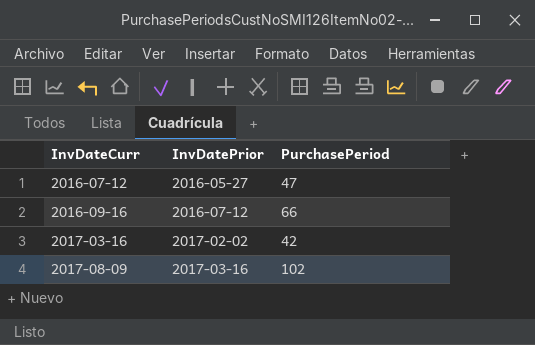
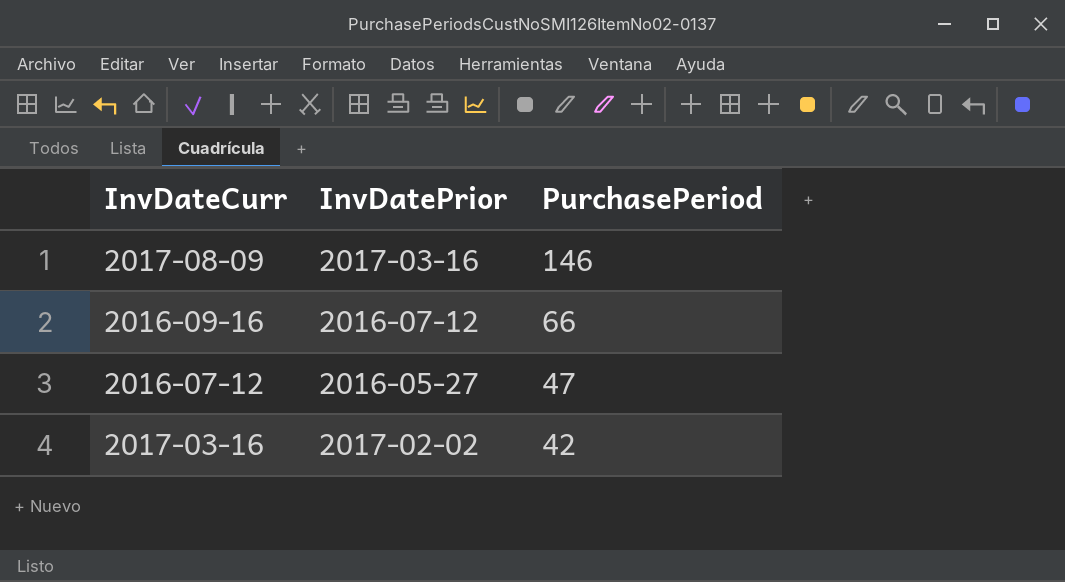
row order: InvDateCurr ascending -> PurchasePeriod descending
2017-08-09 | PurchasePeriod: 102 -> 146

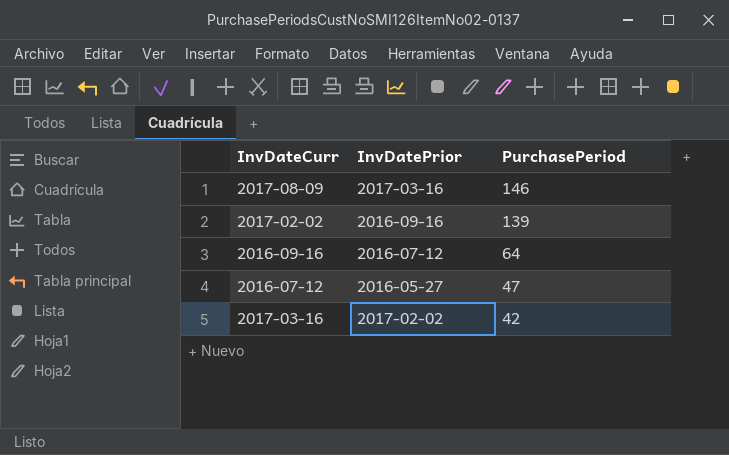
row 2017-02-02: none -> 2016-09-16 | 139
2016-09-16 | PurchasePeriod: 66 -> 64

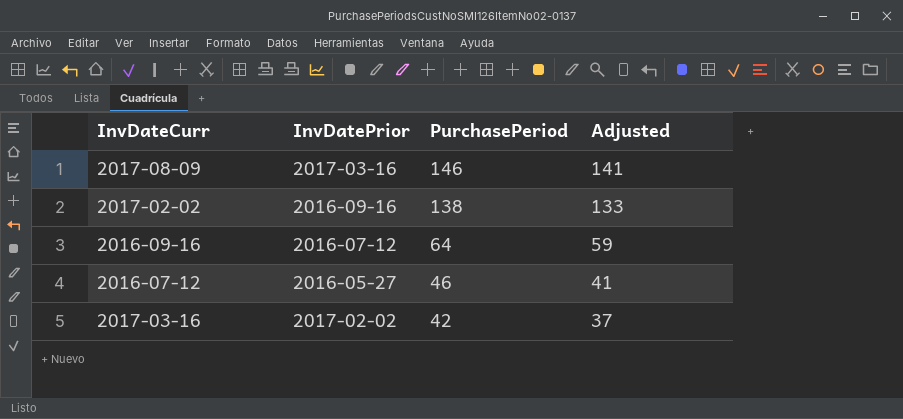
column Adjusted | formula: none -> [PurchasePeriod] - 5
2017-02-02 | PurchasePeriod: 139 -> 138
2016-07-12 | PurchasePeriod: 47 -> 46

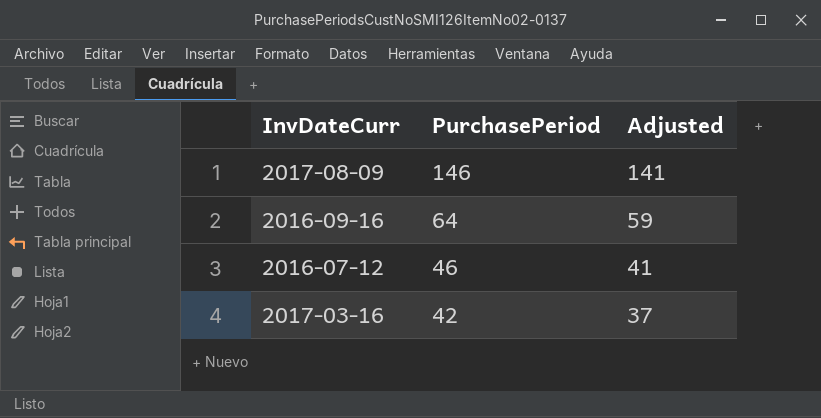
column InvDatePrior | position: 2 -> none
row 2017-02-02: 2016-09-16 | 138 | 133 -> none

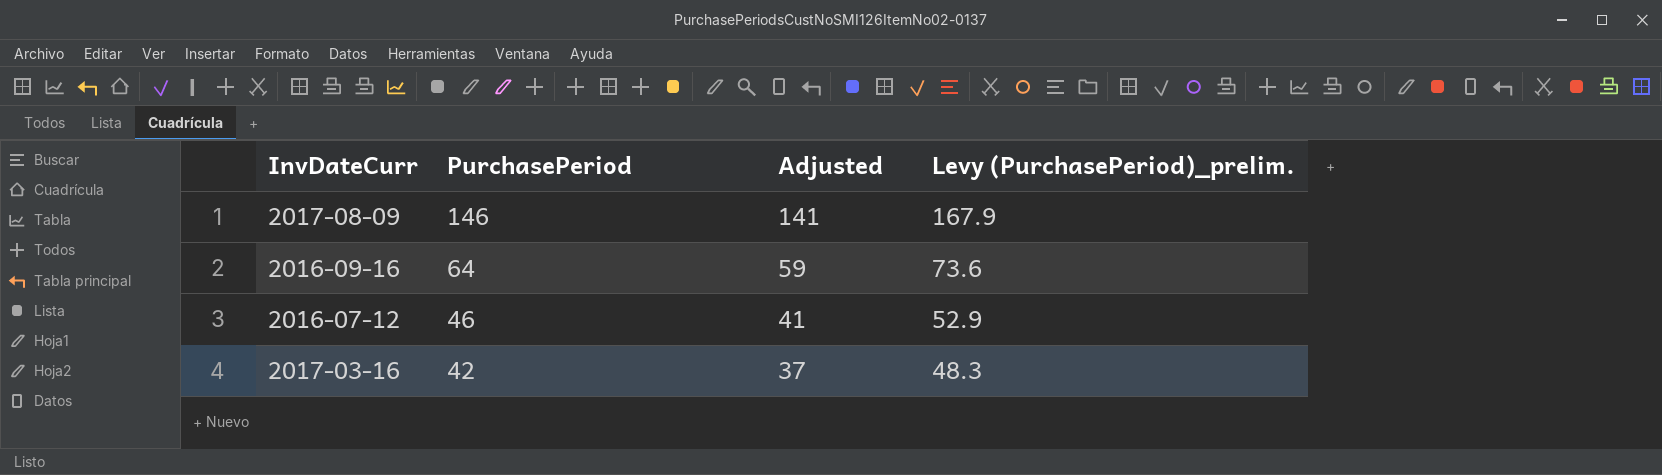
column Levy (PurchasePeriod)_prelim. | formula: none -> [PurchasePeriod] * 1.15

